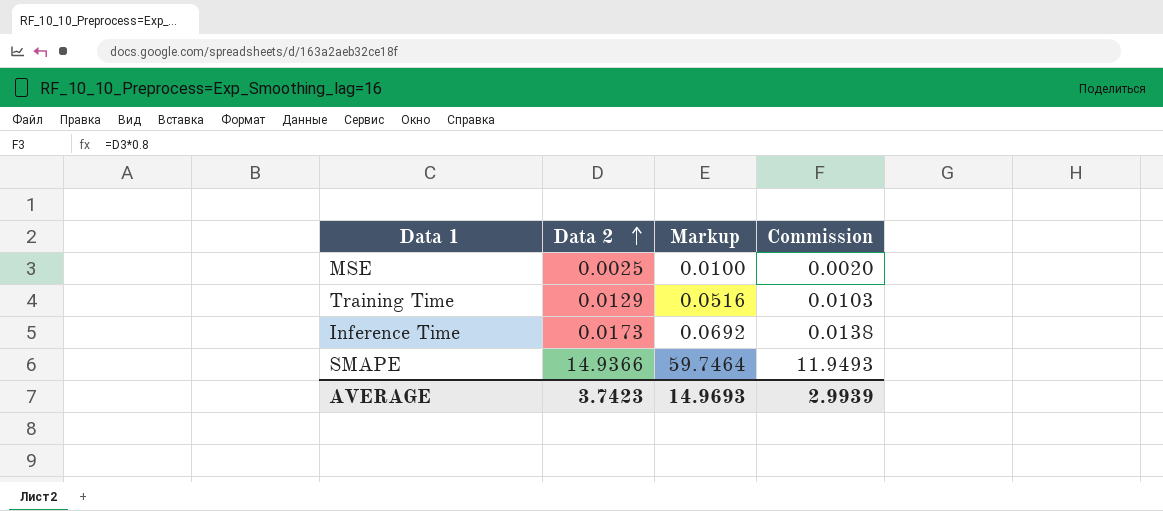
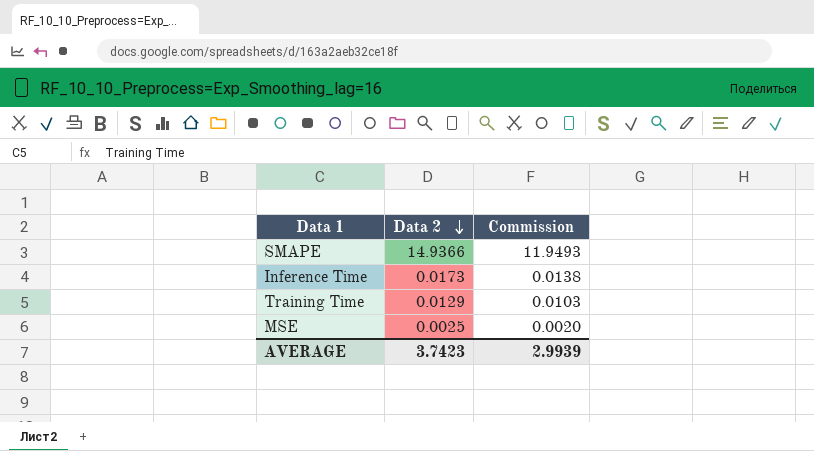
row order: Data 2 ascending -> Data 2 descending
column Markup | formula: [Data 2] * 4 -> none

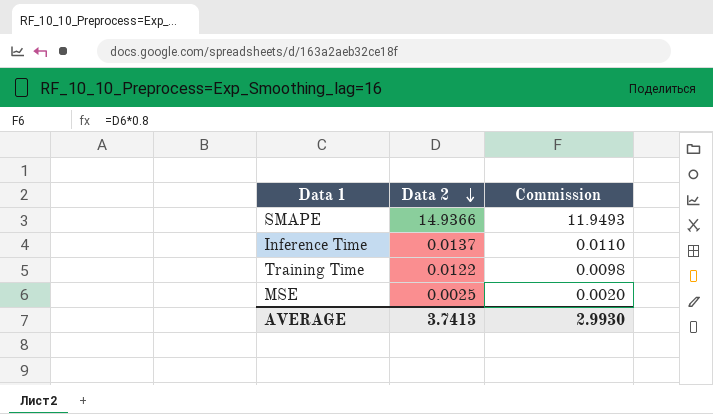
Inference Time | Data 2: 0.0173 -> 0.0137
Inference Time | Commission: 0.0138 -> 0.0110
Training Time | Data 2: 0.0129 -> 0.0122
Training Time | Commission: 0.0103 -> 0.0098
AVERAGE | Data 2: 3.7423 -> 3.7413
AVERAGE | Commission: 2.9939 -> 2.9930

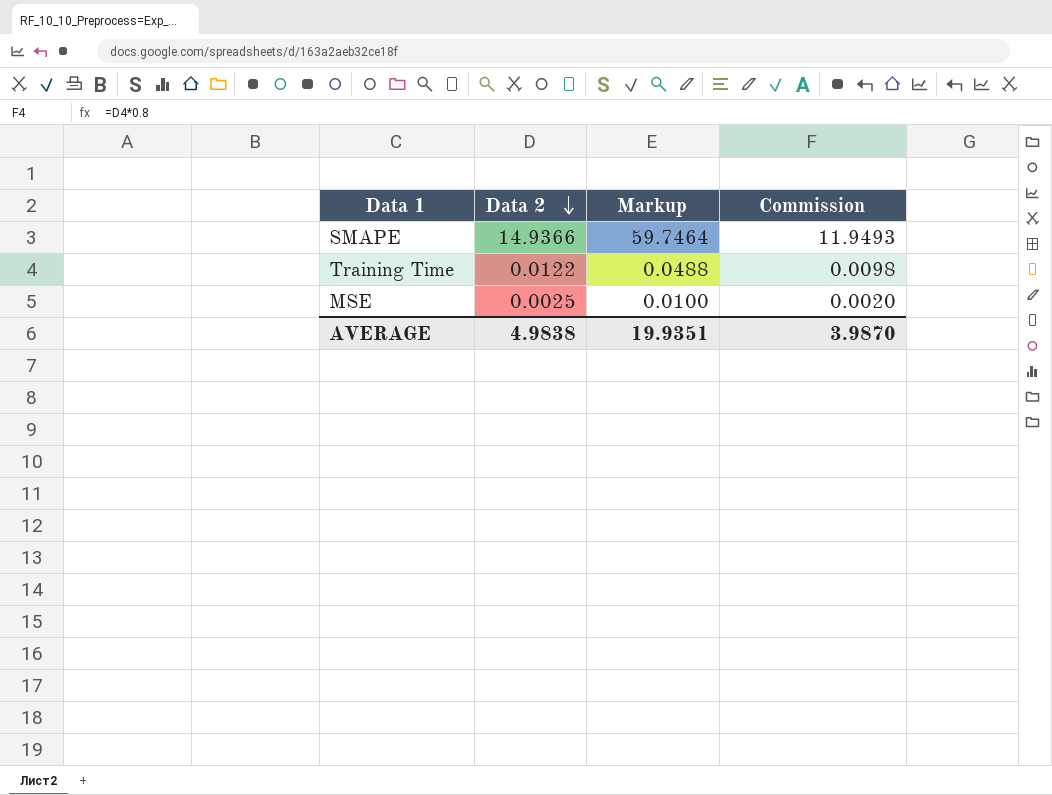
column Markup | formula: none -> [Data 2] * 4
row Inference Time: 0.0137 | 0.0110 -> none
AVERAGE | Data 2: 3.7413 -> 4.9838
AVERAGE | Commission: 2.9930 -> 3.9870

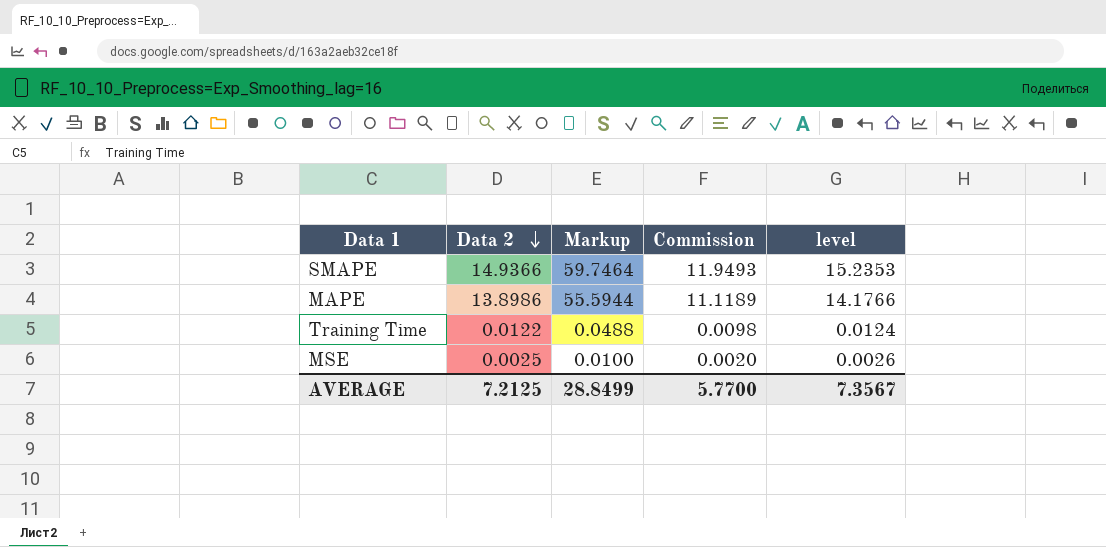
column level | formula: none -> [Data 2] * 1.02
row MAPE: none -> 13.8986 | 55.5944 | 11.1189 | 14.1766
AVERAGE | Data 2: 4.9838 -> 7.2125
AVERAGE | Markup: 19.9351 -> 28.8499
AVERAGE | Commission: 3.9870 -> 5.7700

